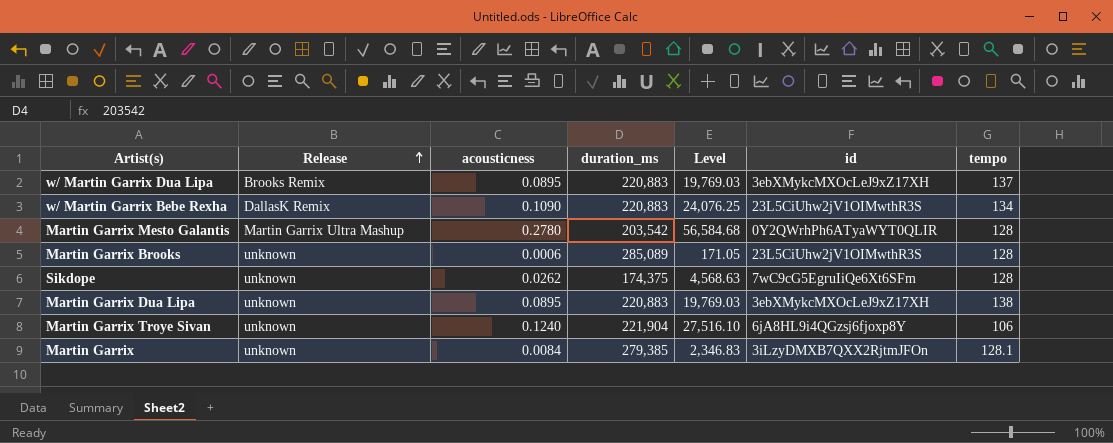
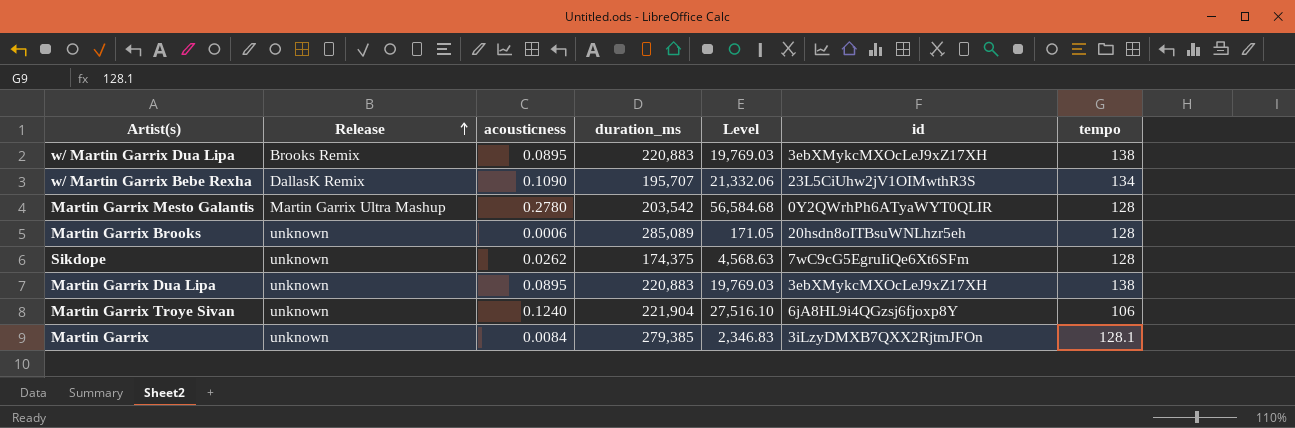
w/ Martin Garrix Dua Lipa | tempo: 137 -> 138
w/ Martin Garrix Bebe Rexha | duration_ms: 220,883 -> 195,707
w/ Martin Garrix Bebe Rexha | Level: 24,076.25 -> 21,332.06
Martin Garrix Brooks | id: 23L5CiUhw2jV1OIMwthR3S -> 20hsdn8oITBsuWNLhzr5eh

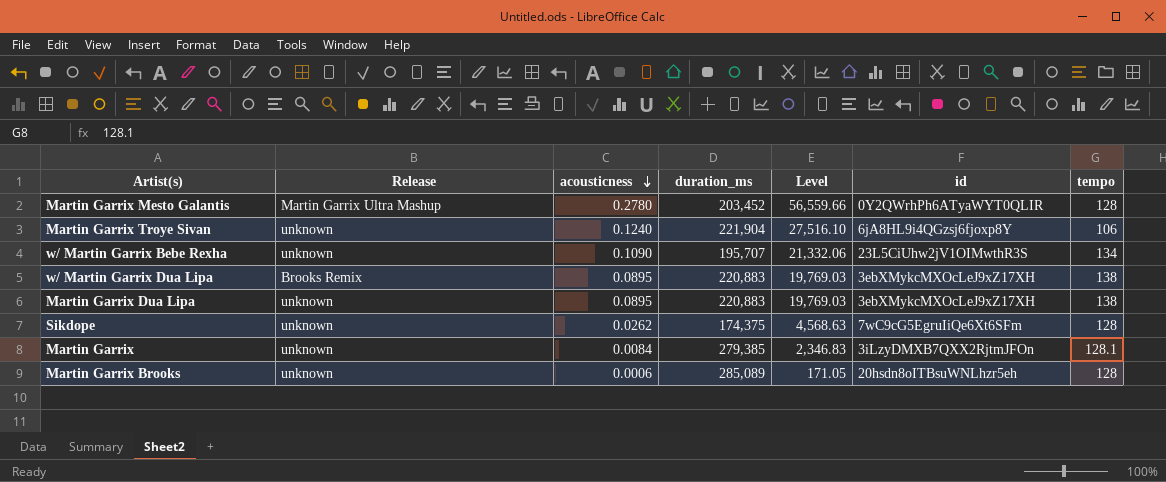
row order: Release ascending -> acousticness descending
Martin Garrix Mesto Galantis | duration_ms: 203,542 -> 203,452
Martin Garrix Mesto Galantis | Level: 56,584.68 -> 56,559.66
w/ Martin Garrix Bebe Rexha | Release: DallasK Remix -> unknown

